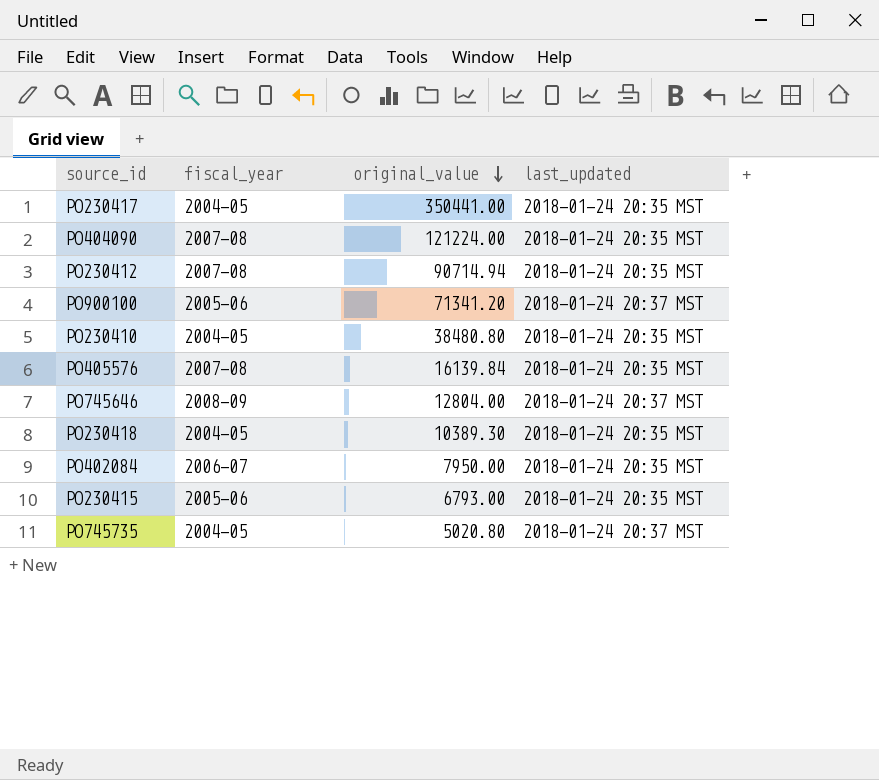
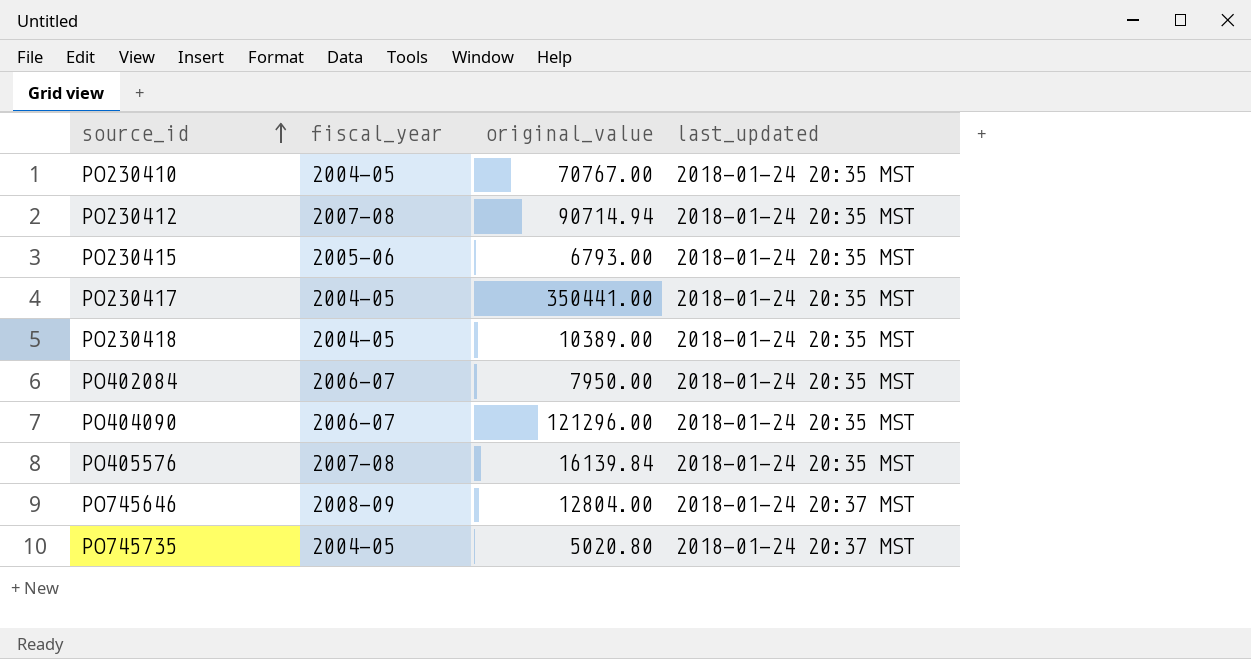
row order: original_value descending -> source_id ascending
row PO900100: 2005-06 | 71341.20 | 2018-01-24 20:37 MST -> none
PO230410 | original_value: 38480.80 -> 70767.00
PO230418 | original_value: 10389.30 -> 10389.00
PO404090 | fiscal_year: 2007-08 -> 2006-07
PO404090 | original_value: 121224.00 -> 121296.00

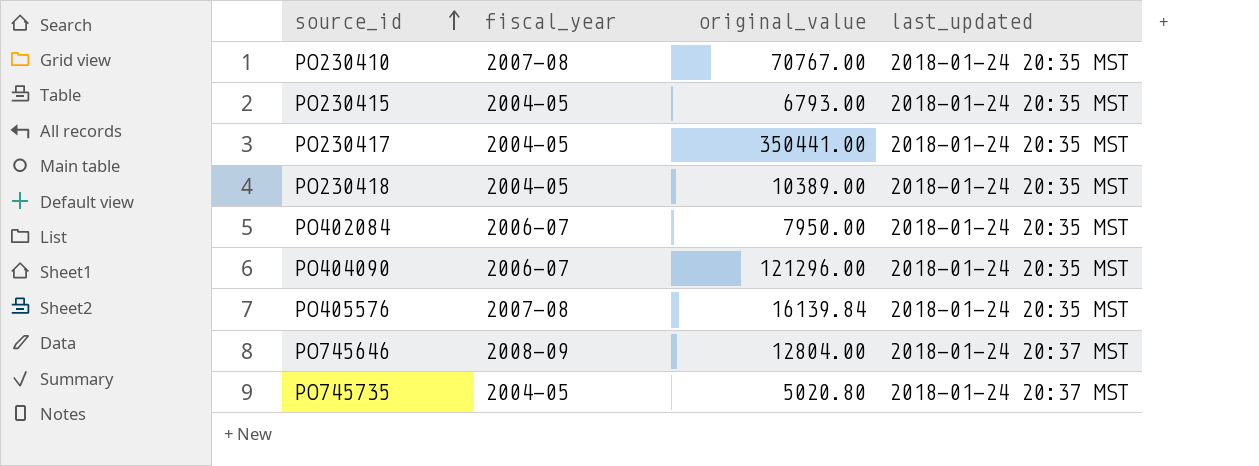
row PO230412: 2007-08 | 90714.94 | 2018-01-24 20:35 MST -> none
PO230410 | fiscal_year: 2004-05 -> 2007-08
PO230415 | fiscal_year: 2005-06 -> 2004-05

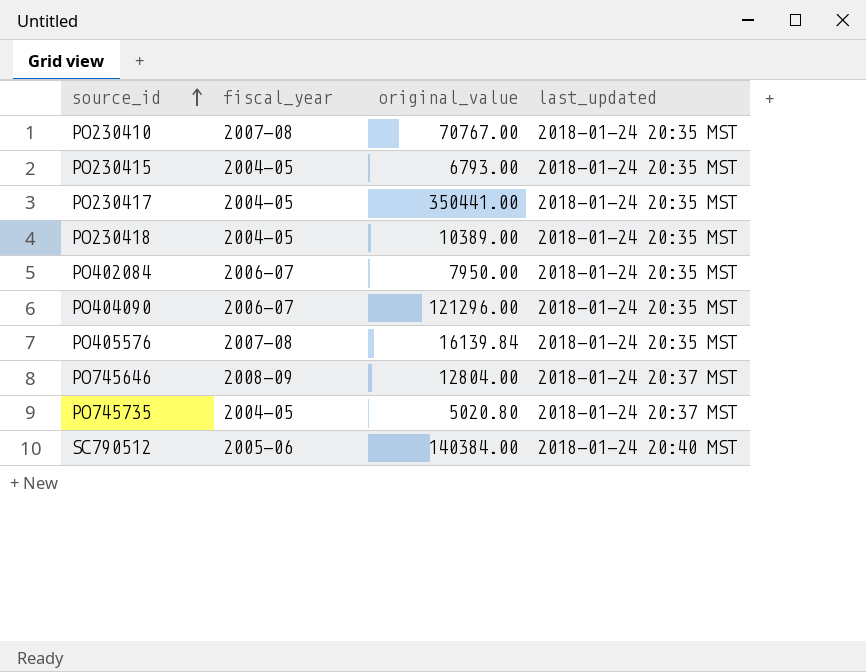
row SC790512: none -> 2005-06 | 140384.00 | 2018-01-24 20:40 MST

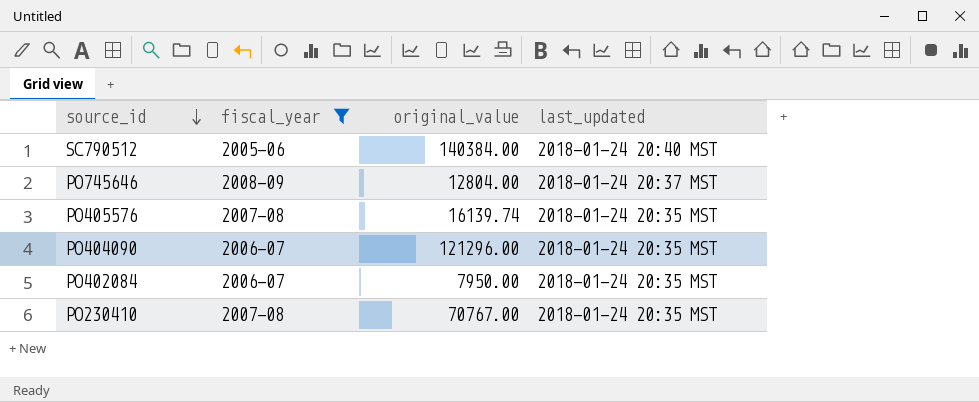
filter: none -> fiscal_year != 2004-05
row order: source_id ascending -> source_id descending
PO405576 | original_value: 16139.84 -> 16139.74

